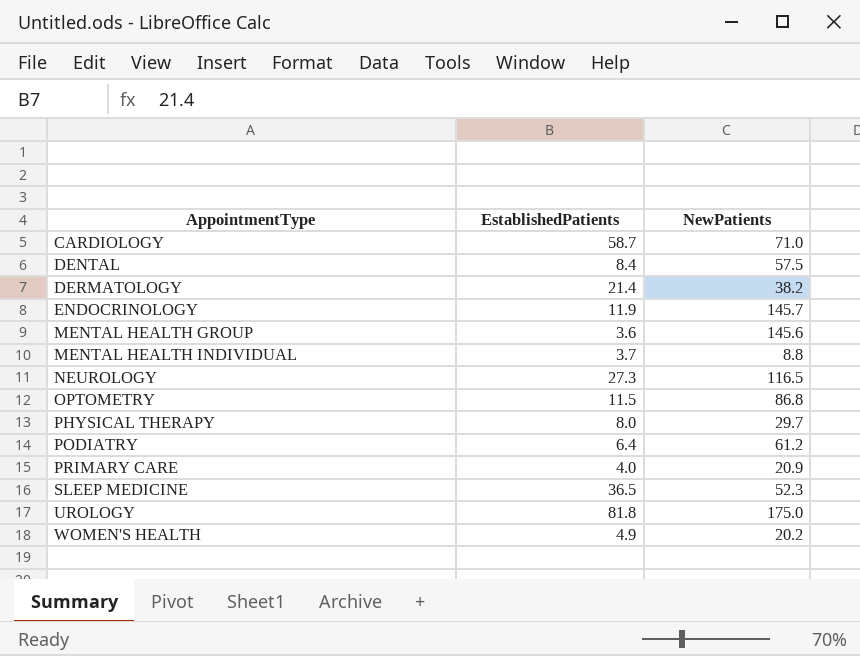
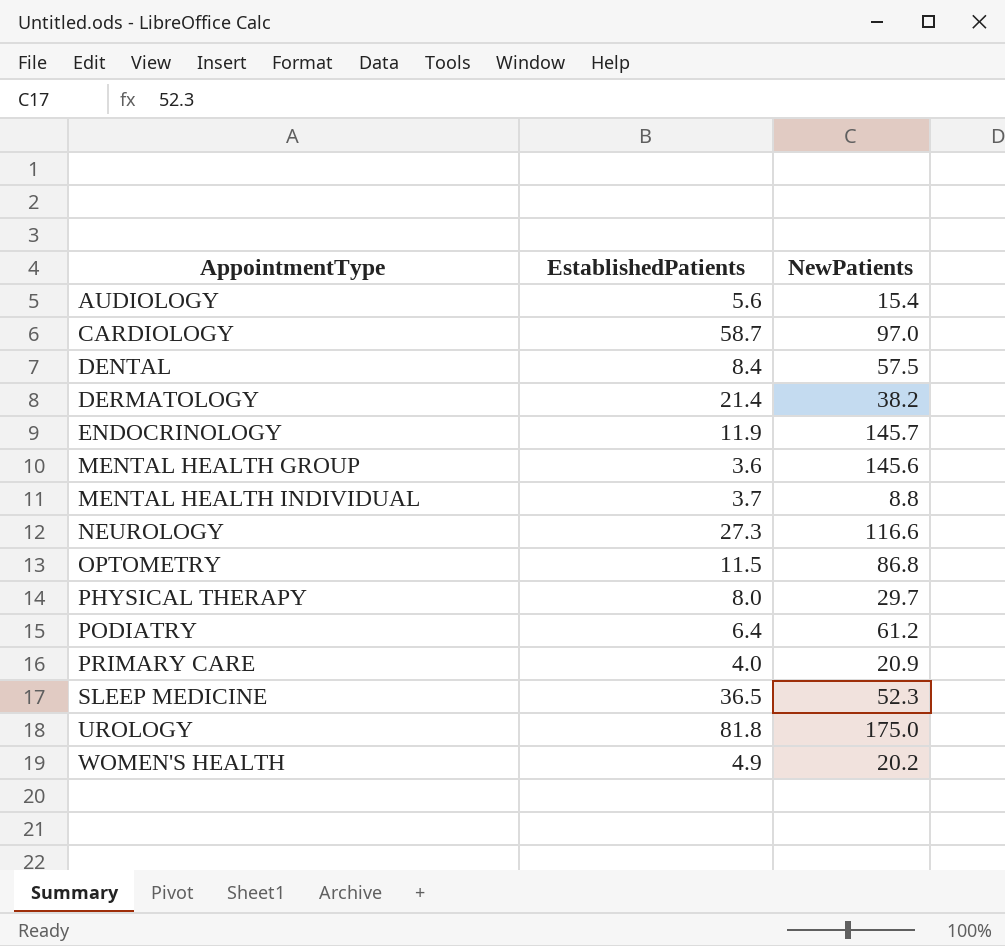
row AUDIOLOGY: none -> 5.6 | 15.4
CARDIOLOGY | NewPatients: 71.0 -> 97.0
NEUROLOGY | NewPatients: 116.5 -> 116.6

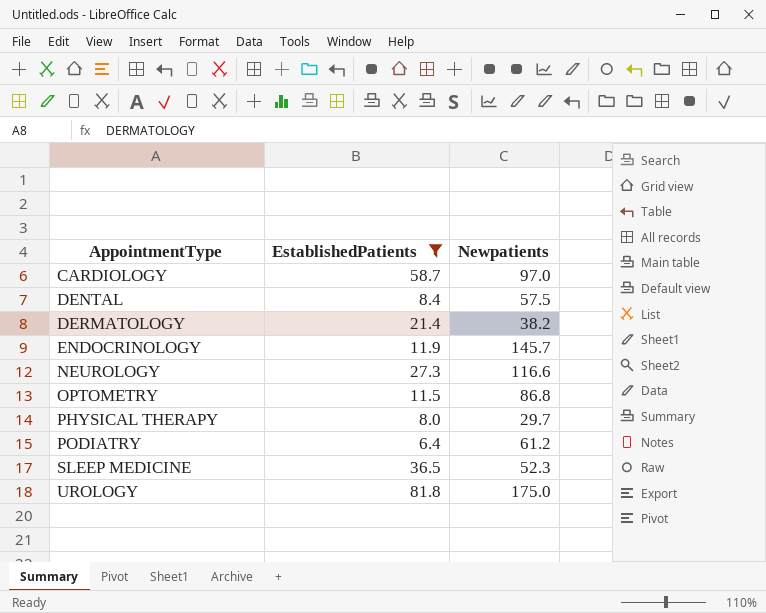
filter: none -> EstablishedPatients >= 6.4
column name: NewPatients -> Newpatients

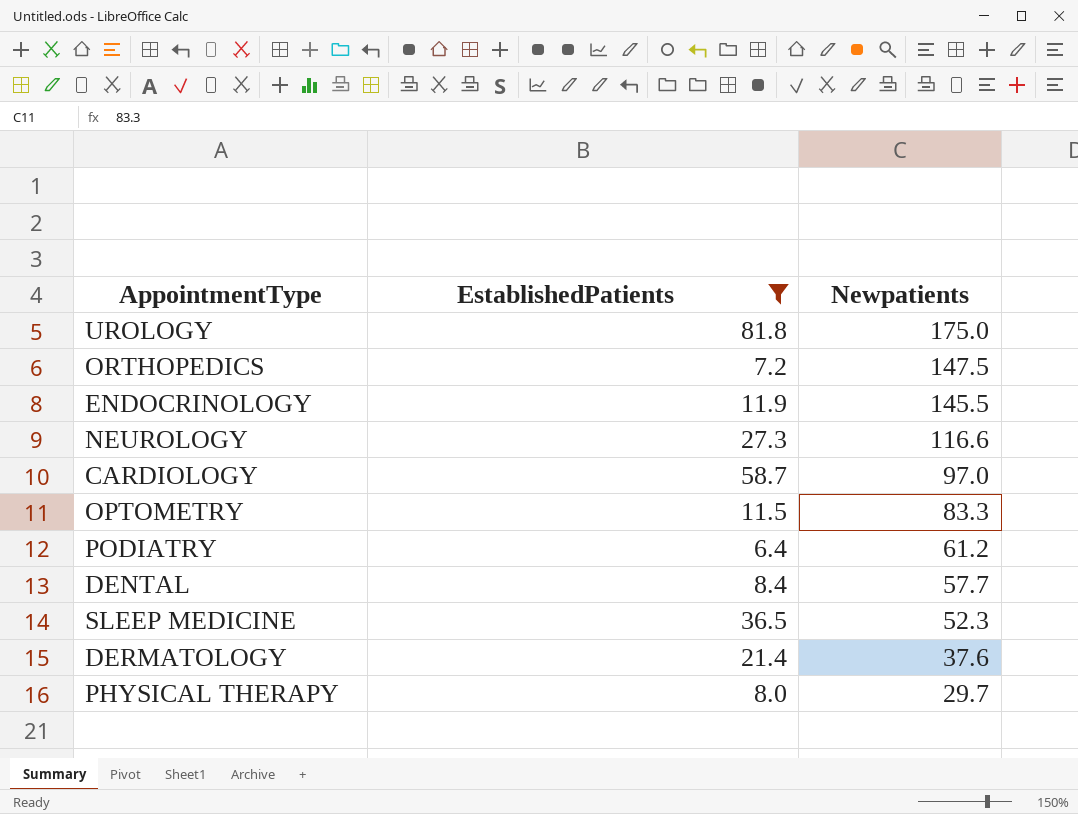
row order: AppointmentType ascending -> Newpatients descending
row ORTHOPEDICS: none -> 7.2 | 147.5
ENDOCRINOLOGY | Newpatients: 145.7 -> 145.5
OPTOMETRY | Newpatients: 86.8 -> 83.3
DENTAL | Newpatients: 57.5 -> 57.7
DERMATOLOGY | Newpatients: 38.2 -> 37.6

